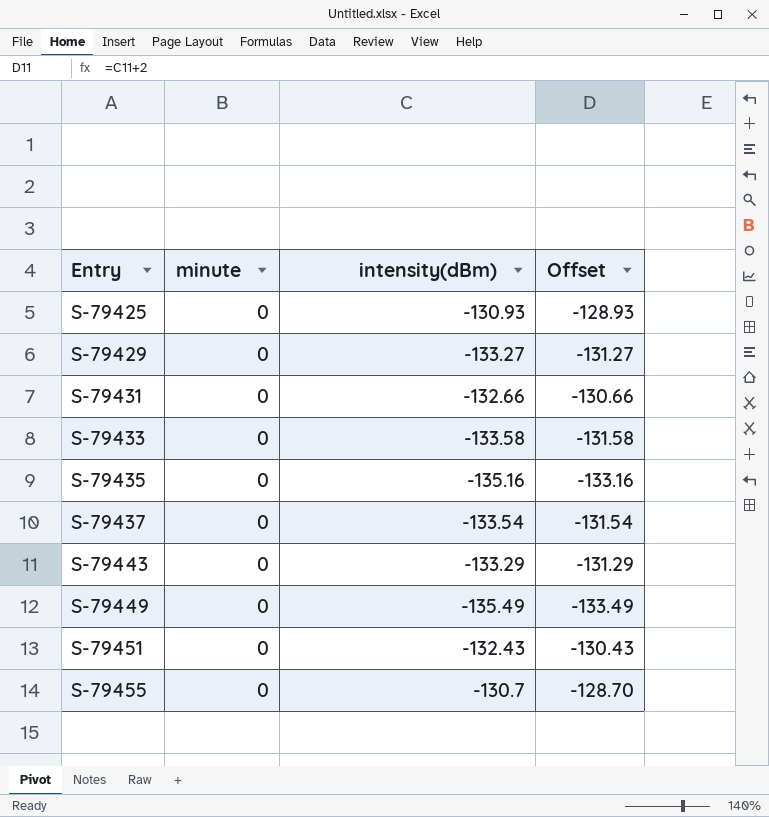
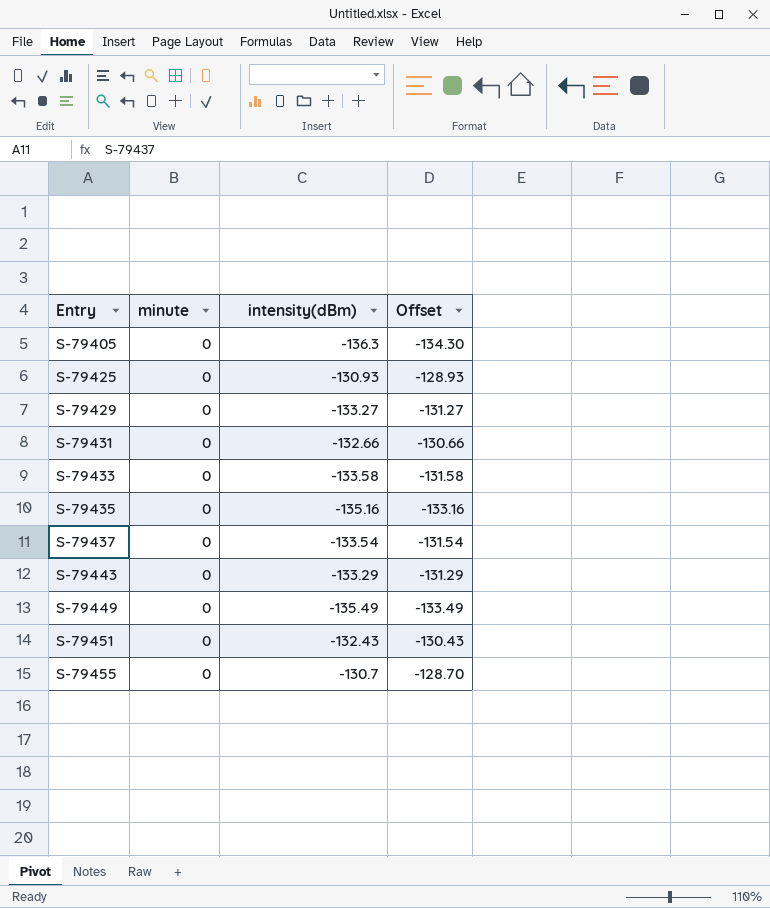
row S-79405: none -> 0 | -136.3 | -134.30

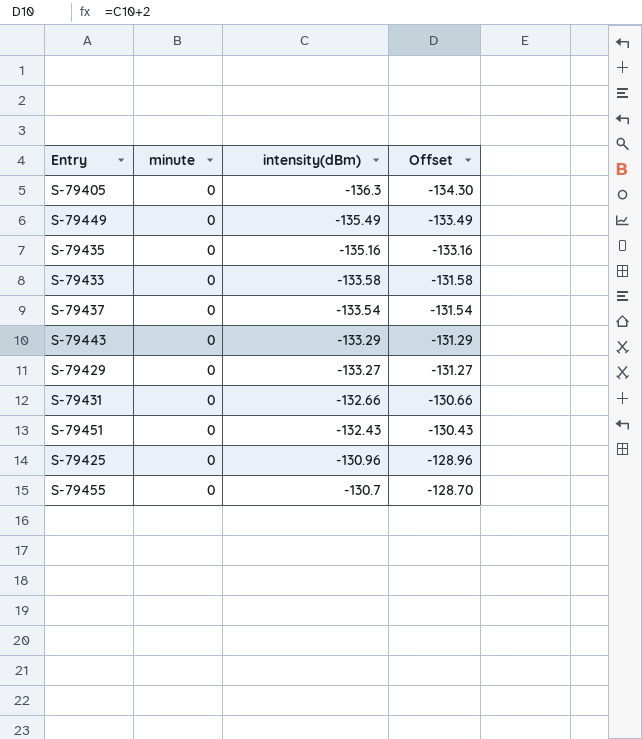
row order: Entry ascending -> intensity(dBm) ascending
S-79425 | intensity(dBm): -130.93 -> -130.96
S-79425 | Offset: -128.93 -> -128.96

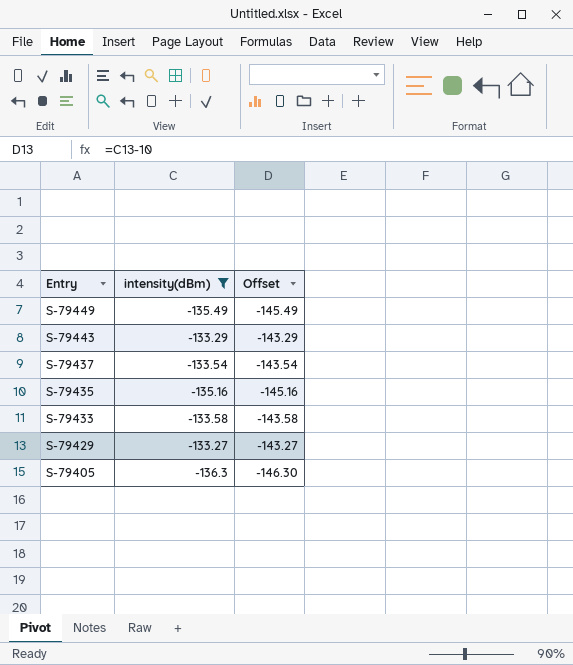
filter: none -> intensity(dBm) <= -133.27
row order: intensity(dBm) ascending -> Entry descending
column minute | position: 2 -> none
column Offset | formula: [intensity(dBm)] + 2 -> [intensity(dBm)] - 10

